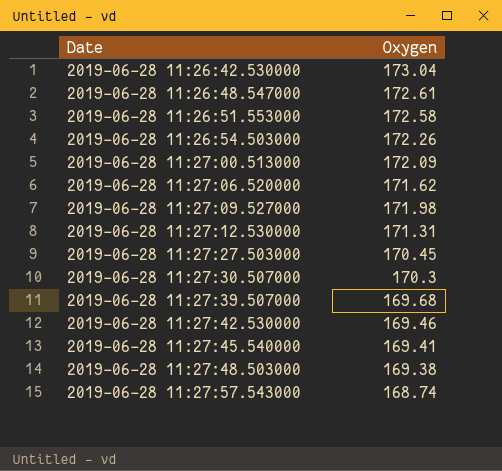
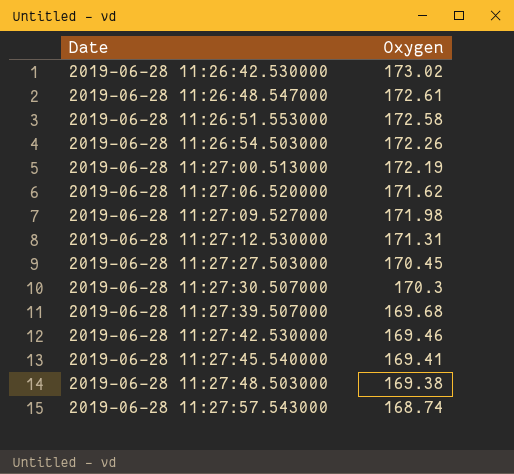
2019-06-28 11:26:42.530000 | Oxygen: 173.04 -> 173.02
2019-06-28 11:27:00.513000 | Oxygen: 172.09 -> 172.19

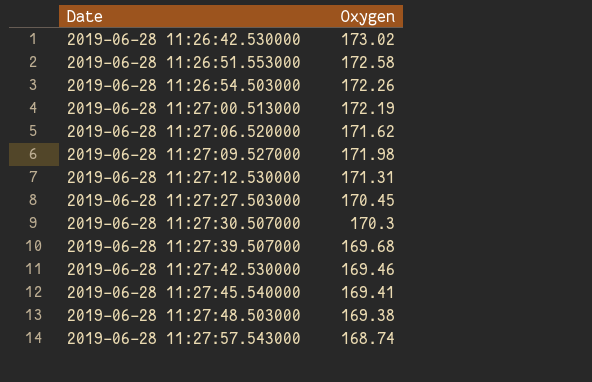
row 2019-06-28 11:26:48.547000: 172.61 -> none

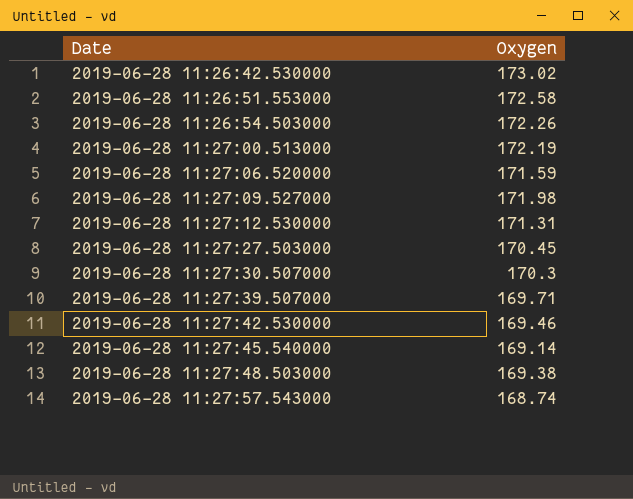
2019-06-28 11:27:06.520000 | Oxygen: 171.62 -> 171.59
2019-06-28 11:27:39.507000 | Oxygen: 169.68 -> 169.71
2019-06-28 11:27:45.540000 | Oxygen: 169.41 -> 169.14

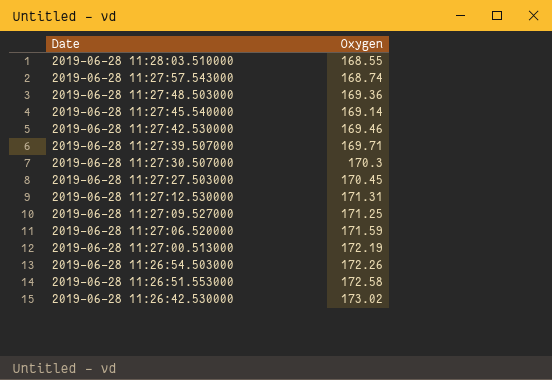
row order: Date ascending -> Date descending
row 2019-06-28 11:28:03.510000: none -> 168.55
2019-06-28 11:27:48.503000 | Oxygen: 169.38 -> 169.36
2019-06-28 11:27:09.527000 | Oxygen: 171.98 -> 171.25

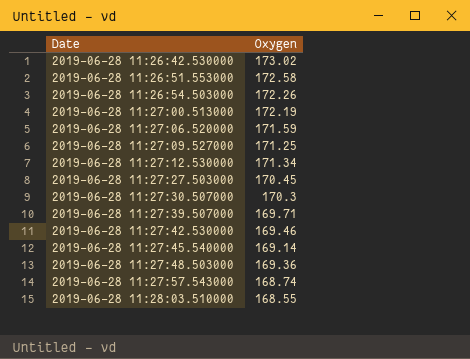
row order: Date descending -> Date ascending
2019-06-28 11:27:12.530000 | Oxygen: 171.31 -> 171.34

